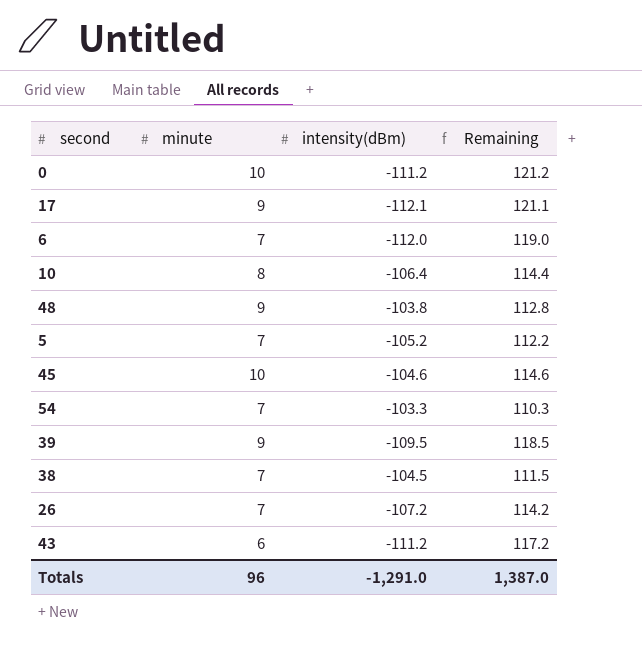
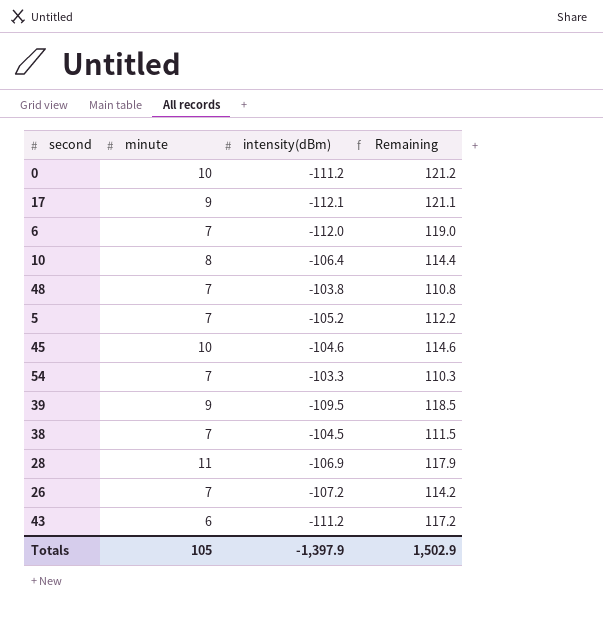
48 | minute: 9 -> 7
48 | Remaining: 112.8 -> 110.8
row 28: none -> 11 | -106.9 | 117.9
Totals | minute: 96 -> 105
Totals | intensity(dBm): -1,291.0 -> -1,397.9
Totals | Remaining: 1,387.0 -> 1,502.9

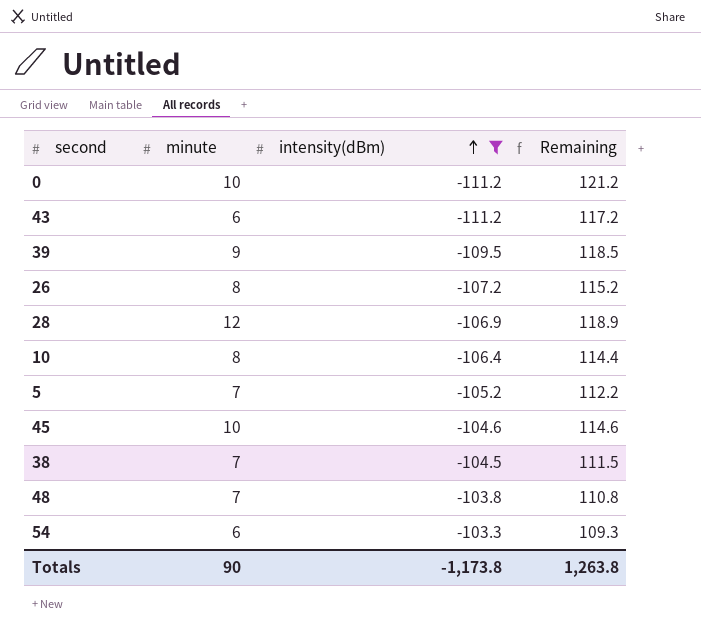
filter: none -> intensity(dBm) >= -111.2
row order: none -> intensity(dBm) ascending
26 | minute: 7 -> 8
26 | Remaining: 114.2 -> 115.2
28 | minute: 11 -> 12
28 | Remaining: 117.9 -> 118.9
54 | minute: 7 -> 6
54 | Remaining: 110.3 -> 109.3
Totals | minute: 105 -> 90
Totals | intensity(dBm): -1,397.9 -> -1,173.8
Totals | Remaining: 1,502.9 -> 1,263.8

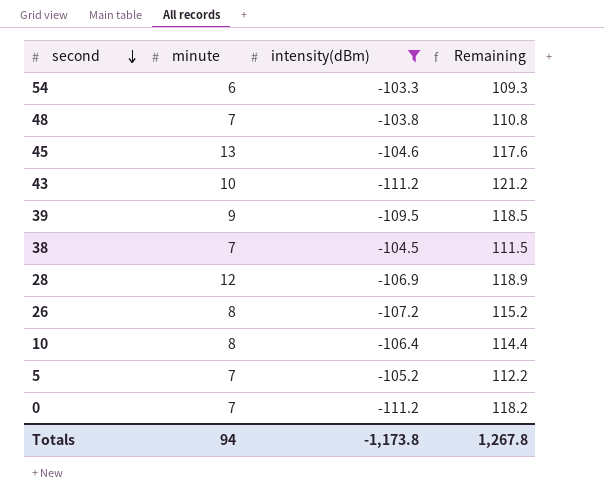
row order: intensity(dBm) ascending -> second descending
45 | minute: 10 -> 13
45 | Remaining: 114.6 -> 117.6
43 | minute: 6 -> 10
43 | Remaining: 117.2 -> 121.2
0 | minute: 10 -> 7
0 | Remaining: 121.2 -> 118.2
Totals | minute: 90 -> 94
Totals | Remaining: 1,263.8 -> 1,267.8

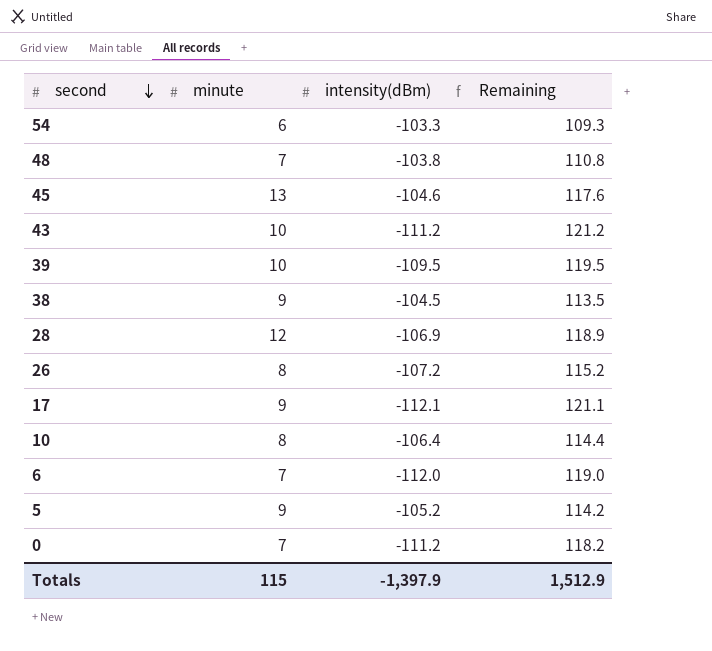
filter: intensity(dBm) >= -111.2 -> none
39 | minute: 9 -> 10
39 | Remaining: 118.5 -> 119.5
38 | minute: 7 -> 9
38 | Remaining: 111.5 -> 113.5
5 | minute: 7 -> 9
5 | Remaining: 112.2 -> 114.2
Totals | minute: 94 -> 115
Totals | intensity(dBm): -1,173.8 -> -1,397.9
Totals | Remaining: 1,267.8 -> 1,512.9

